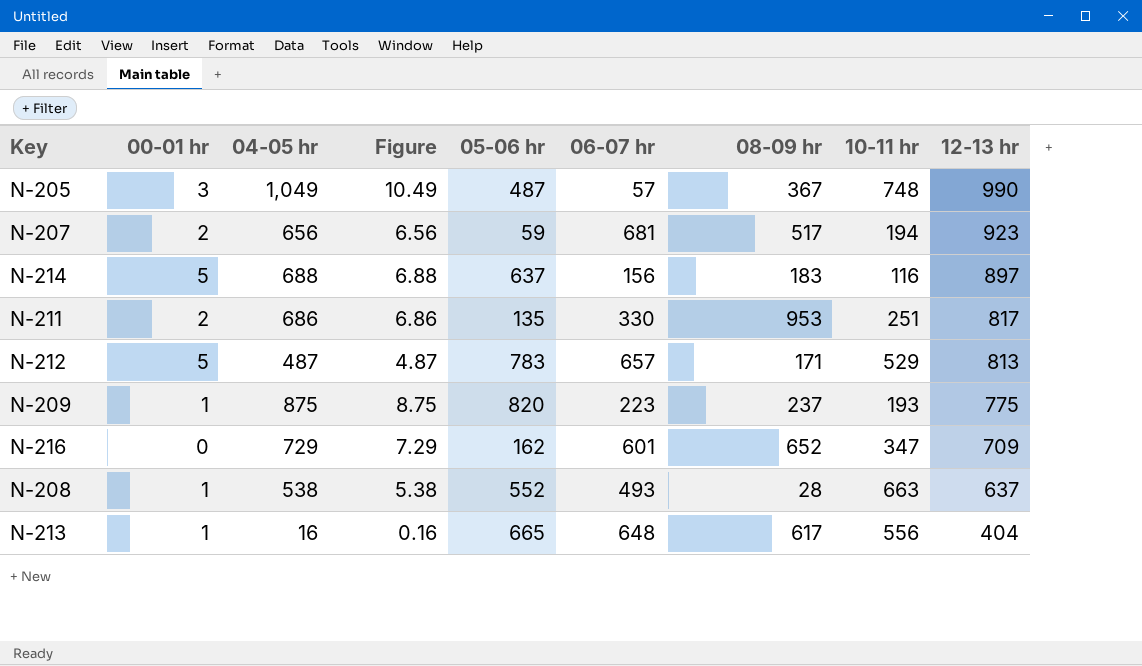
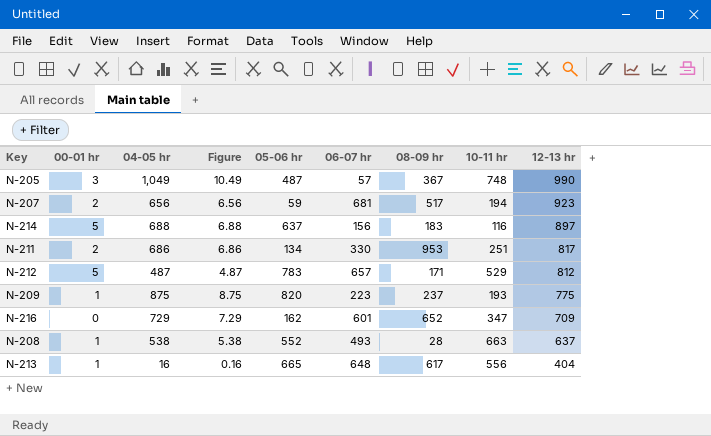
N-211 | 05-06 hr: 135 -> 134
N-212 | 12-13 hr: 813 -> 812

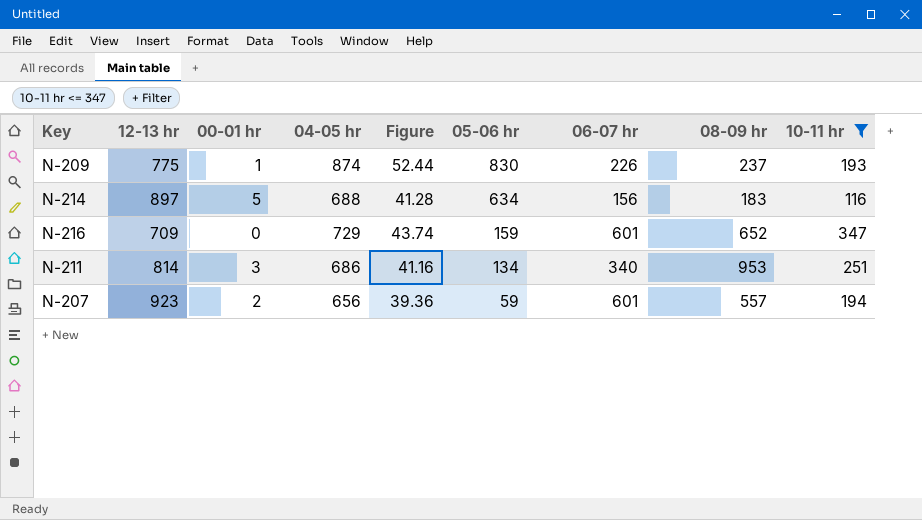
filter: none -> 10-11 hr <= 347
row order: 12-13 hr descending -> 05-06 hr descending
column 12-13 hr | position: 9 -> 2
column Figure | formula: [04-05 hr] * 0.01 -> [04-05 hr] * 0.06
N-209 | 04-05 hr: 875 -> 874
N-209 | 05-06 hr: 820 -> 830
N-209 | 06-07 hr: 223 -> 226
N-214 | 05-06 hr: 637 -> 634
N-216 | 05-06 hr: 162 -> 159
N-211 | 12-13 hr: 817 -> 814
N-211 | 00-01 hr: 2 -> 3
N-211 | 06-07 hr: 330 -> 340
N-207 | 06-07 hr: 681 -> 601
N-207 | 08-09 hr: 517 -> 557

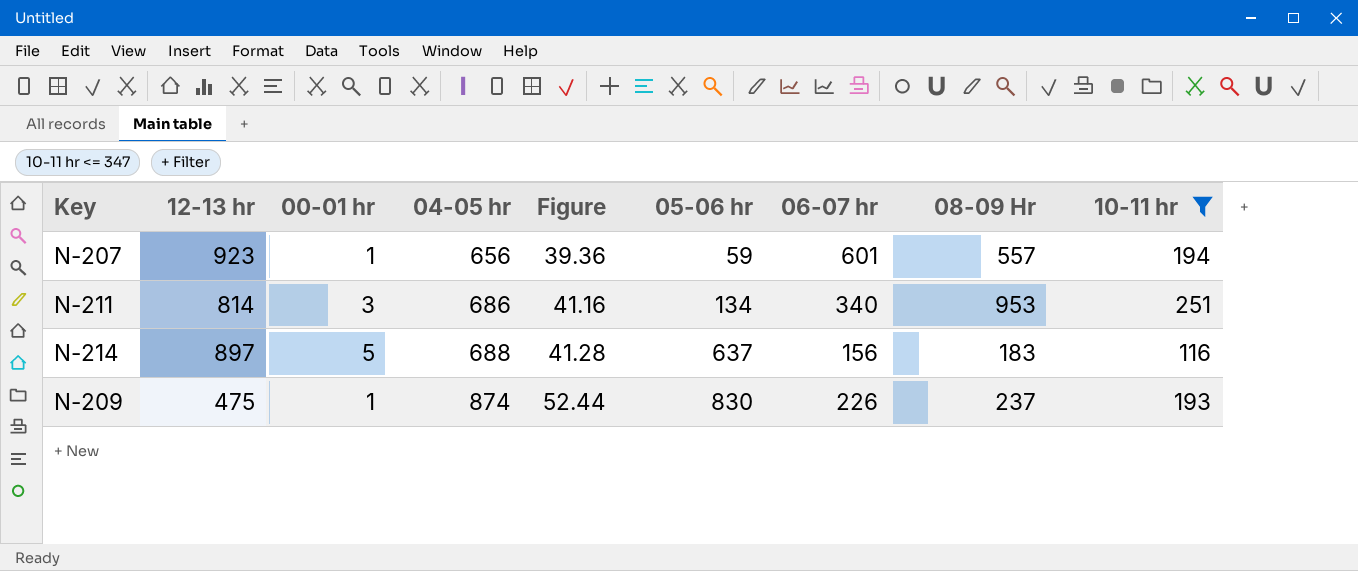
row order: 05-06 hr descending -> 04-05 hr ascending
column name: 08-09 hr -> 08-09 Hr
row N-216: 709 | 0 | 729 | 43.74 | 159 | 601 | 652 | 347 -> none
N-207 | 00-01 hr: 2 -> 1
N-214 | 05-06 hr: 634 -> 637
N-209 | 12-13 hr: 775 -> 475

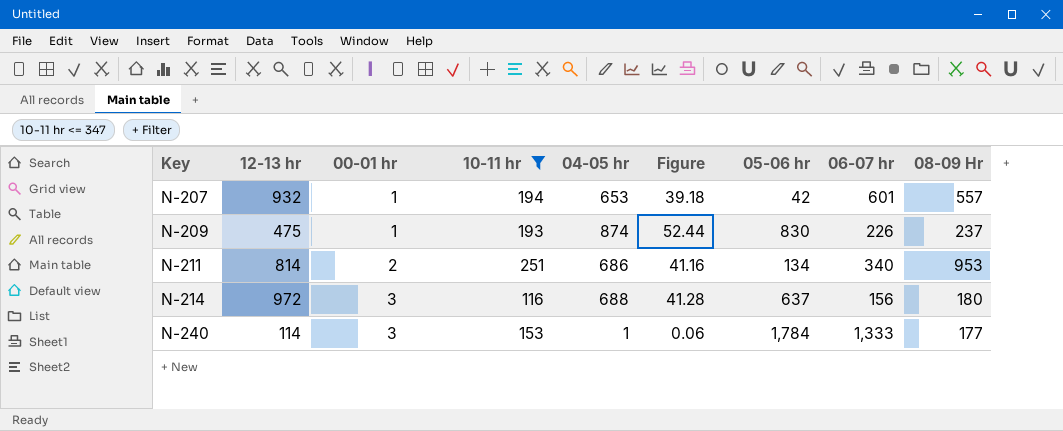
row order: 04-05 hr ascending -> Key ascending
column 10-11 hr | position: 9 -> 4
N-207 | 12-13 hr: 923 -> 932
N-207 | 04-05 hr: 656 -> 653
N-207 | Figure: 39.36 -> 39.18
N-207 | 05-06 hr: 59 -> 42
N-211 | 00-01 hr: 3 -> 2
N-214 | 12-13 hr: 897 -> 972
N-214 | 00-01 hr: 5 -> 3
N-214 | 08-09 Hr: 183 -> 180
row N-240: none -> 114 | 3 | 153 | 1 | 0.06 | 1,784 | 1,333 | 177

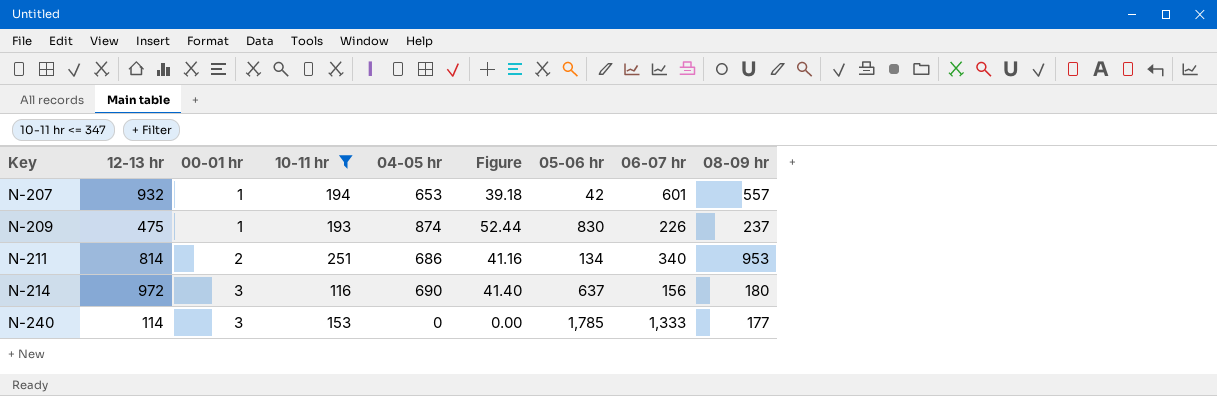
column name: 08-09 Hr -> 08-09 hr
N-214 | 04-05 hr: 688 -> 690
N-214 | Figure: 41.28 -> 41.40
N-240 | 04-05 hr: 1 -> 0
N-240 | Figure: 0.06 -> 0.00
N-240 | 05-06 hr: 1,784 -> 1,785

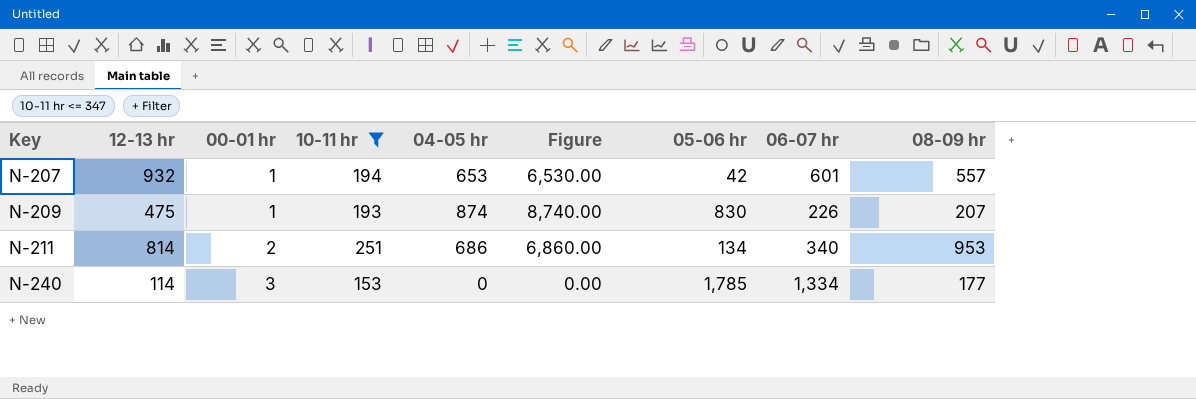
column Figure | formula: [04-05 hr] * 0.06 -> [04-05 hr] * 10
row N-214: 972 | 3 | 116 | 690 | 41.40 | 637 | 156 | 180 -> none
N-209 | 08-09 hr: 237 -> 207
N-240 | 06-07 hr: 1,333 -> 1,334

